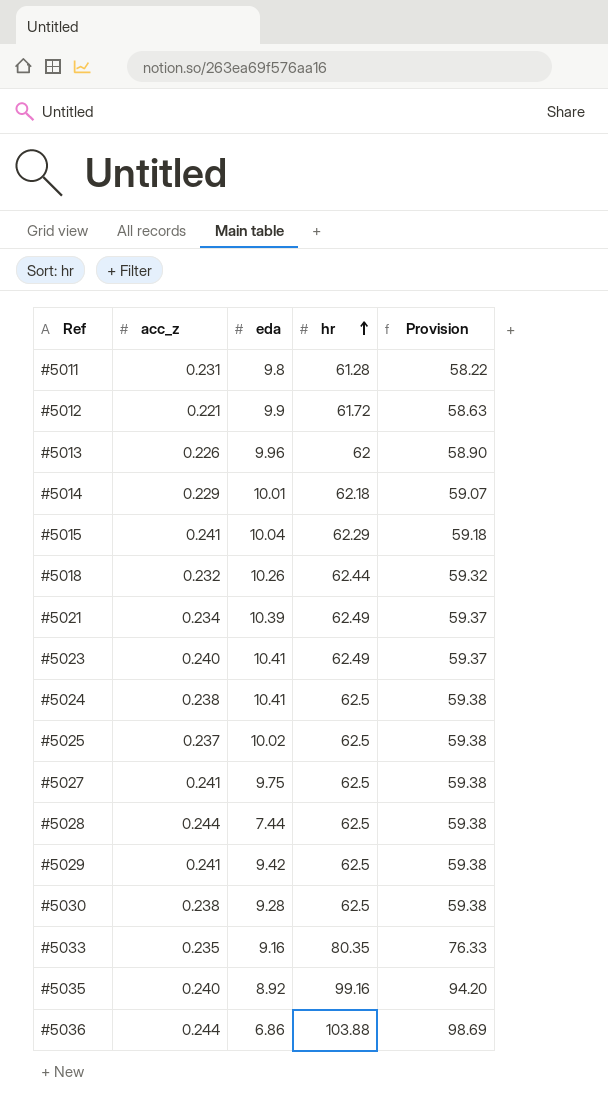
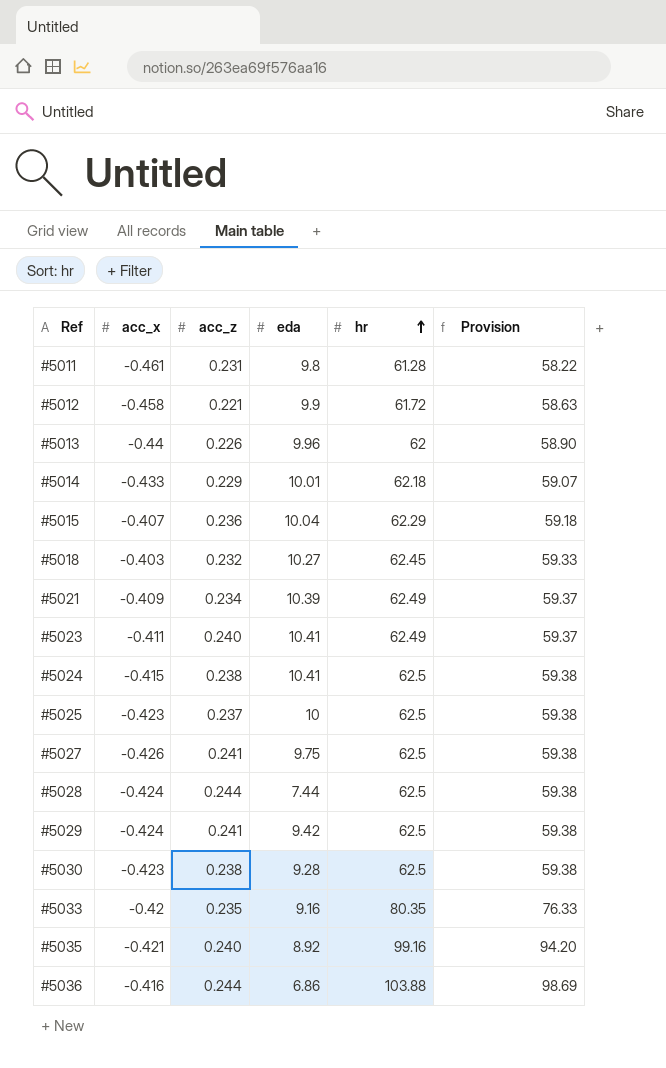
column acc_x | position: none -> 2
#5015 | acc_z: 0.241 -> 0.236
#5018 | eda: 10.26 -> 10.27
#5018 | hr: 62.44 -> 62.45
#5018 | Provision: 59.32 -> 59.33
#5025 | eda: 10.02 -> 10

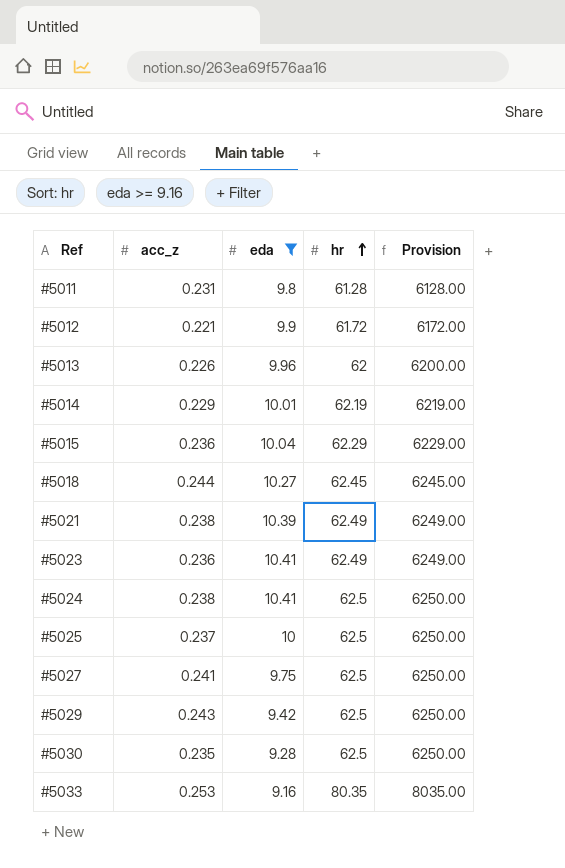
filter: none -> eda >= 9.16
column acc_x | position: 2 -> none
column Provision | formula: [hr] * 0.95 -> [hr] * 100
#5014 | hr: 62.18 -> 62.19
#5018 | acc_z: 0.232 -> 0.244
#5021 | acc_z: 0.234 -> 0.238
#5023 | acc_z: 0.240 -> 0.236
#5029 | acc_z: 0.241 -> 0.243
#5030 | acc_z: 0.238 -> 0.235
#5033 | acc_z: 0.235 -> 0.253

